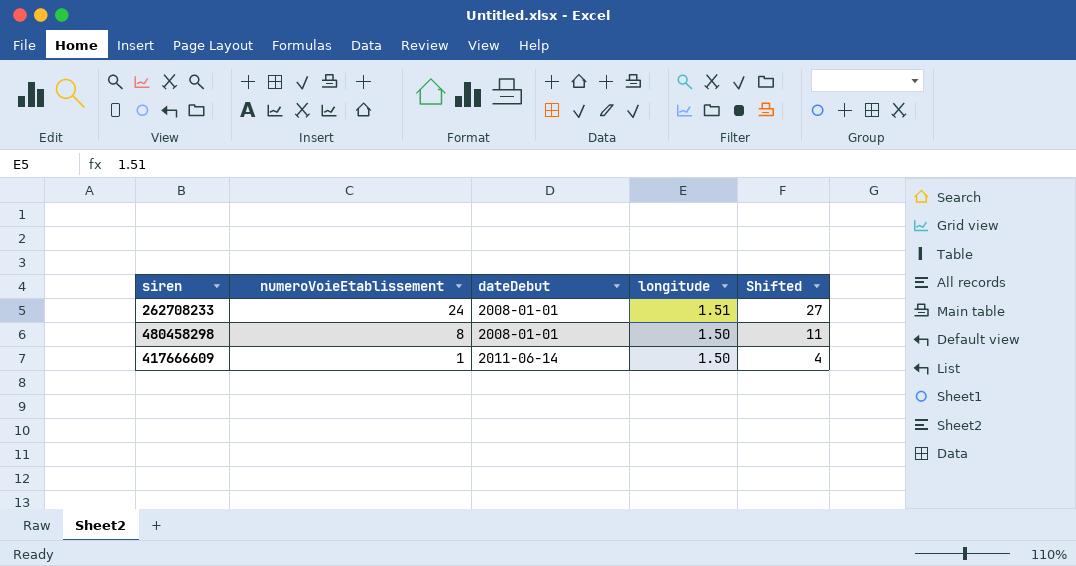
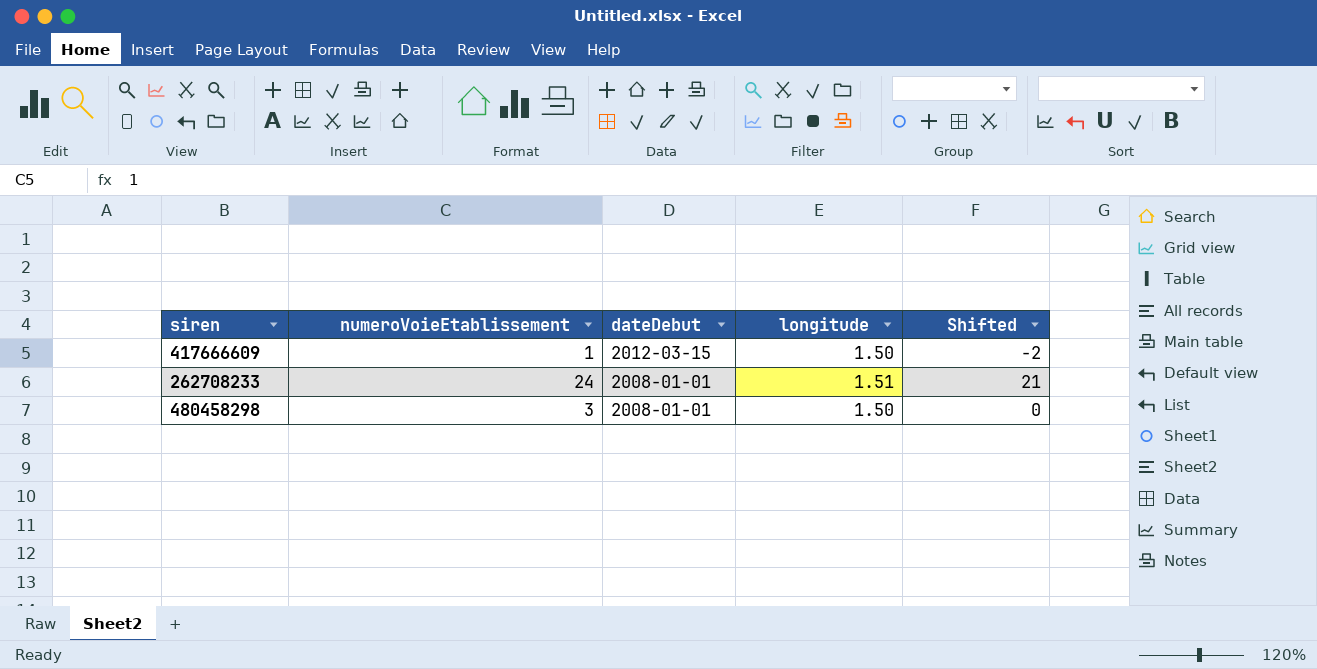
row order: numeroVoieEtablissement descending -> dateDebut descending
column Shifted | formula: [numeroVoieEtablissement] + 3 -> [numeroVoieEtablissement] - 3
417666609 | dateDebut: 2011-06-14 -> 2012-03-15
480458298 | numeroVoieEtablissement: 8 -> 3

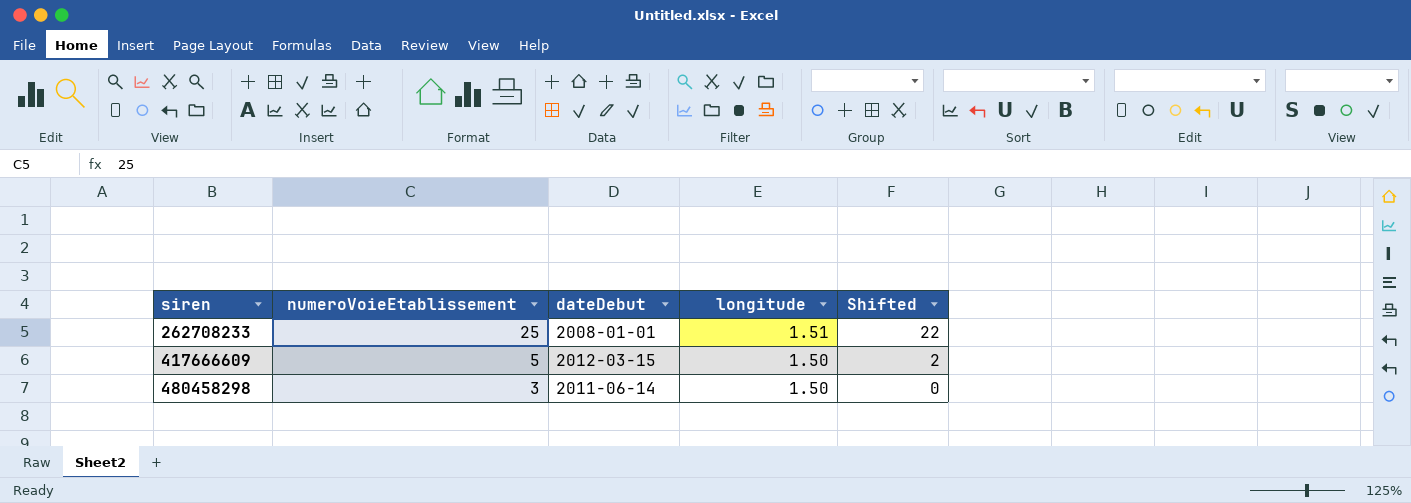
row order: dateDebut descending -> siren ascending
262708233 | numeroVoieEtablissement: 24 -> 25
262708233 | Shifted: 21 -> 22
417666609 | numeroVoieEtablissement: 1 -> 5
417666609 | Shifted: -2 -> 2
480458298 | dateDebut: 2008-01-01 -> 2011-06-14

